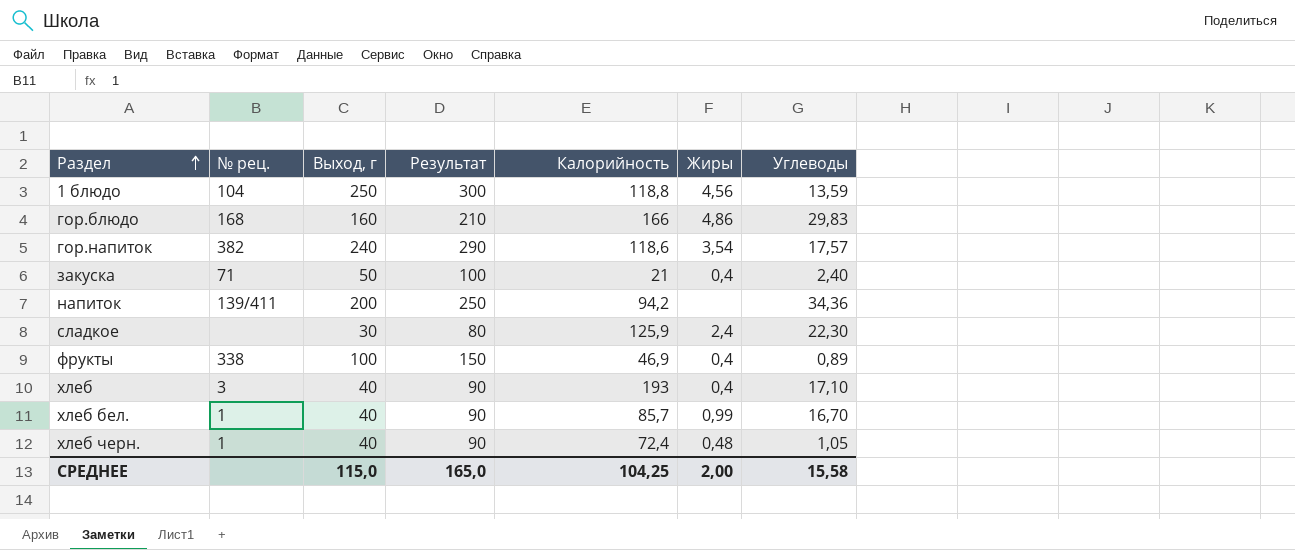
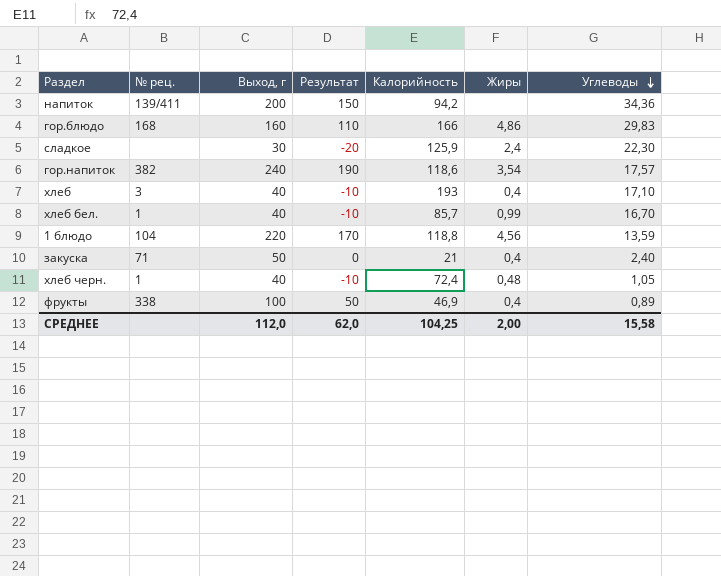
row order: Раздел ascending -> Углеводы descending
column Результат | formula: [Выход, г] + 50 -> [Выход, г] - 50
1 блюдо | Выход, г: 250 -> 220
СРЕДНЕЕ | Выход, г: 115,0 -> 112,0
СРЕДНЕЕ | Результат: 165,0 -> 62,0

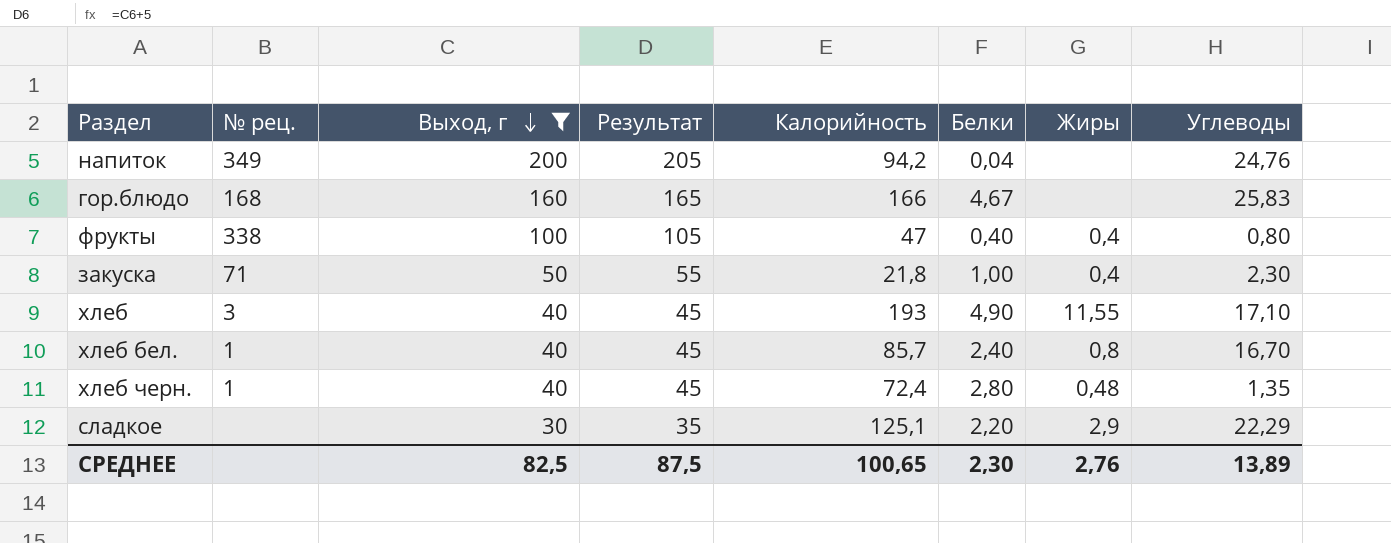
filter: none -> Выход, г <= 200
row order: Углеводы descending -> Выход, г descending
column Результат | formula: [Выход, г] - 50 -> [Выход, г] + 5
column Белки | position: none -> 6
напиток | № рец.: 139/411 -> 349
напиток | Углеводы: 34,36 -> 24,76
гор.блюдо | Жиры: 4,86 -> none
гор.блюдо | Углеводы: 29,83 -> 25,83
фрукты | Калорийность: 46,9 -> 47
фрукты | Углеводы: 0,89 -> 0,80
закуска | Калорийность: 21 -> 21,8
закуска | Углеводы: 2,40 -> 2,30
хлеб | Жиры: 0,4 -> 11,55
хлеб бел. | Жиры: 0,99 -> 0,8
хлеб черн. | Углеводы: 1,05 -> 1,35
сладкое | Калорийность: 125,9 -> 125,1
сладкое | Жиры: 2,4 -> 2,9
сладкое | Углеводы: 22,30 -> 22,29
СРЕДНЕЕ | Выход, г: 112,0 -> 82,5
СРЕДНЕЕ | Результат: 62,0 -> 87,5
СРЕДНЕЕ | Калорийность: 104,25 -> 100,65
СРЕДНЕЕ | Жиры: 2,00 -> 2,76
СРЕДНЕЕ | Углеводы: 15,58 -> 13,89

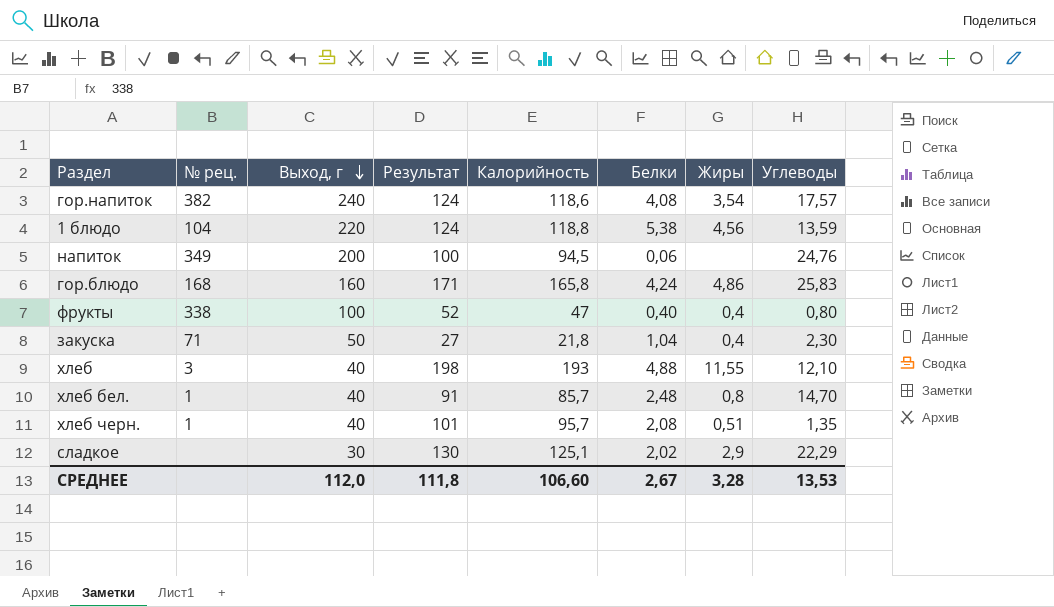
filter: Выход, г <= 200 -> none
column Результат | formula: [Выход, г] + 5 -> [Калорийность] + 5
напиток | Калорийность: 94,2 -> 94,5
напиток | Белки: 0,04 -> 0,06
гор.блюдо | Калорийность: 166 -> 165,8
гор.блюдо | Белки: 4,67 -> 4,24
гор.блюдо | Жиры: none -> 4,86
закуска | Белки: 1,00 -> 1,04
хлеб | Белки: 4,90 -> 4,88
хлеб | Углеводы: 17,10 -> 12,10
хлеб бел. | Белки: 2,40 -> 2,48
хлеб бел. | Углеводы: 16,70 -> 14,70
хлеб черн. | Калорийность: 72,4 -> 95,7
хлеб черн. | Белки: 2,80 -> 2,08
хлеб черн. | Жиры: 0,48 -> 0,51
сладкое | Белки: 2,20 -> 2,02
СРЕДНЕЕ | Выход, г: 82,5 -> 112,0
СРЕДНЕЕ | Результат: 87,5 -> 111,8
СРЕДНЕЕ | Калорийность: 100,65 -> 106,60
СРЕДНЕЕ | Белки: 2,30 -> 2,67
СРЕДНЕЕ | Жиры: 2,76 -> 3,28
СРЕДНЕЕ | Углеводы: 13,89 -> 13,53

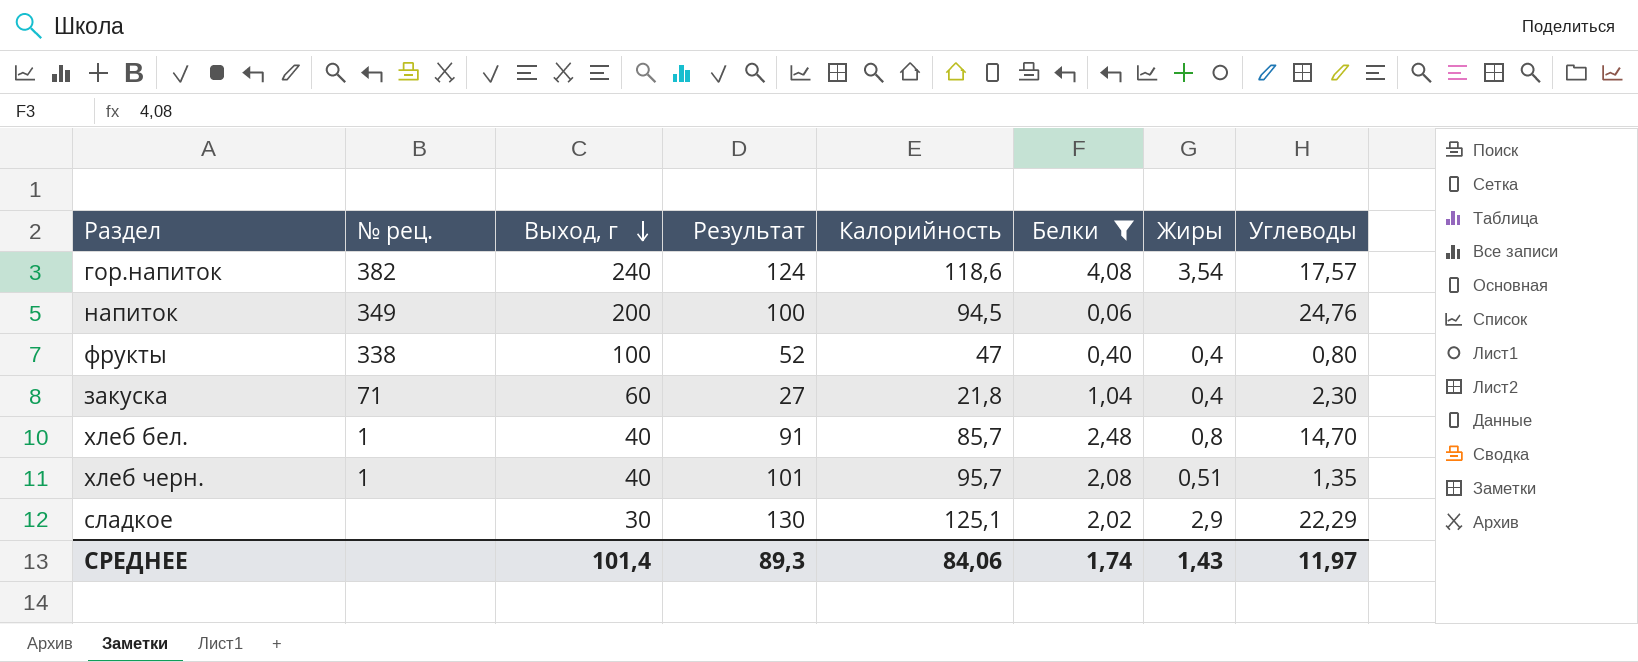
filter: none -> Белки <= 4,08
закуска | Выход, г: 50 -> 60
СРЕДНЕЕ | Выход, г: 112,0 -> 101,4
СРЕДНЕЕ | Результат: 111,8 -> 89,3
СРЕДНЕЕ | Калорийность: 106,60 -> 84,06
СРЕДНЕЕ | Белки: 2,67 -> 1,74
СРЕДНЕЕ | Жиры: 3,28 -> 1,43
СРЕДНЕЕ | Углеводы: 13,53 -> 11,97

